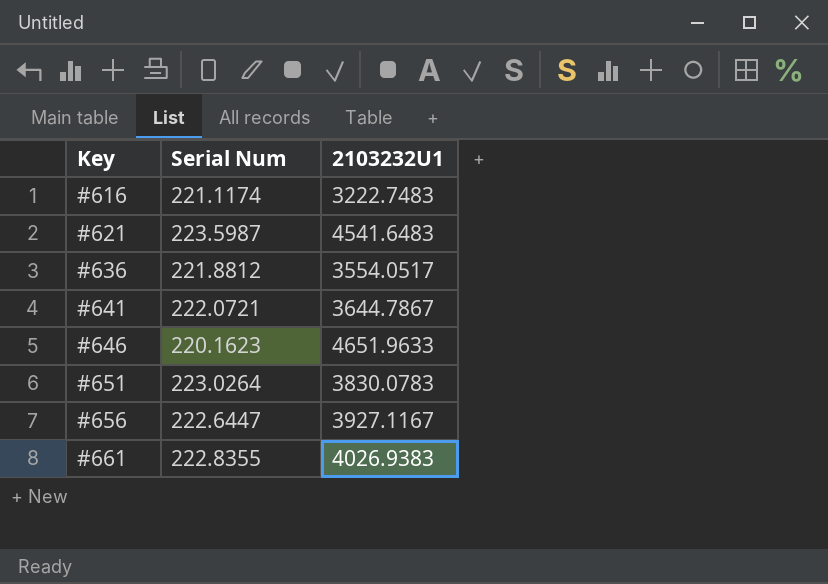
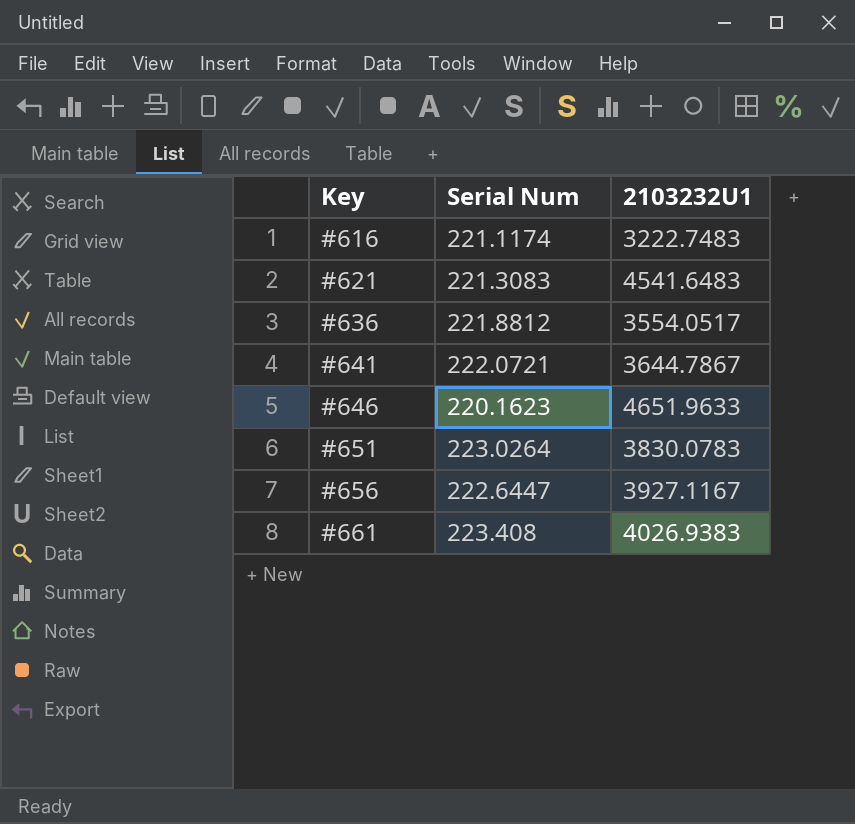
#621 | Serial Num: 223.5987 -> 221.3083
#661 | Serial Num: 222.8355 -> 223.408

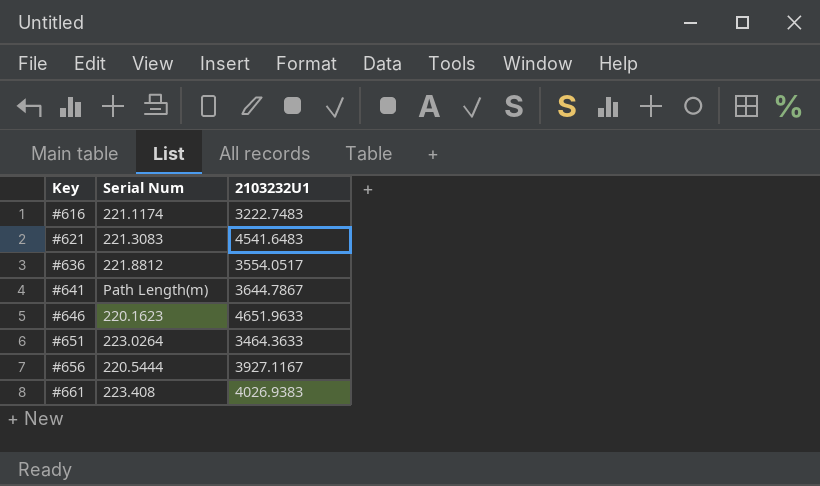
#641 | Serial Num: 222.0721 -> Path Length(m)
#651 | 2103232U1: 3830.0783 -> 3464.3633
#656 | Serial Num: 222.6447 -> 220.5444

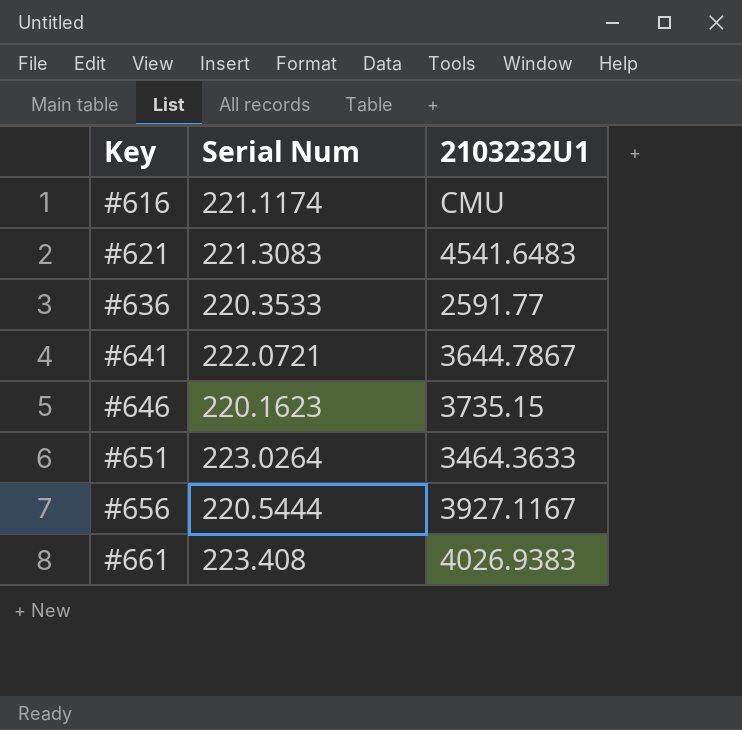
#616 | 2103232U1: 3222.7483 -> CMU
#636 | Serial Num: 221.8812 -> 220.3533
#636 | 2103232U1: 3554.0517 -> 2591.77
#641 | Serial Num: Path Length(m) -> 222.0721
#646 | 2103232U1: 4651.9633 -> 3735.15

